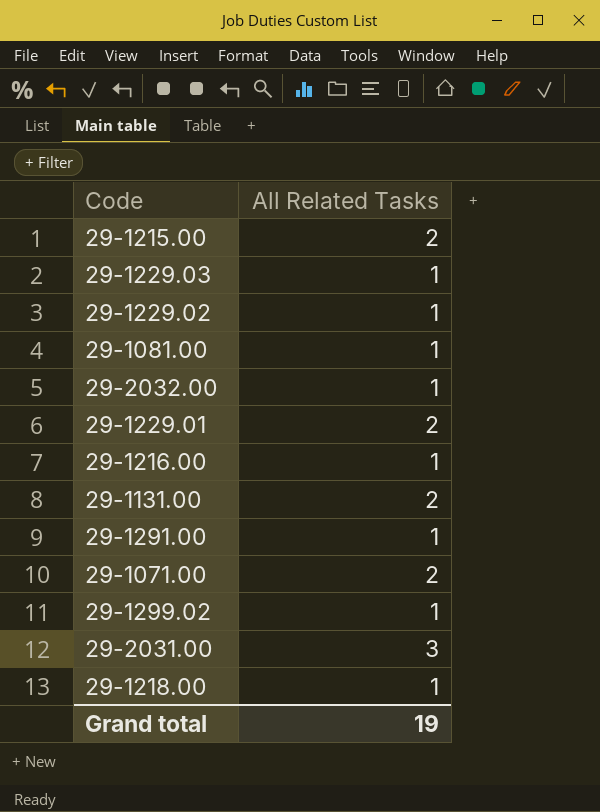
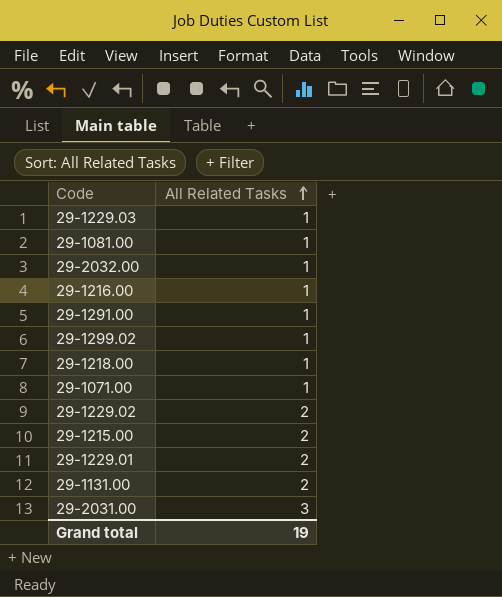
row order: none -> All Related Tasks ascending
29-1071.00 | All Related Tasks: 2 -> 1
29-1229.02 | All Related Tasks: 1 -> 2

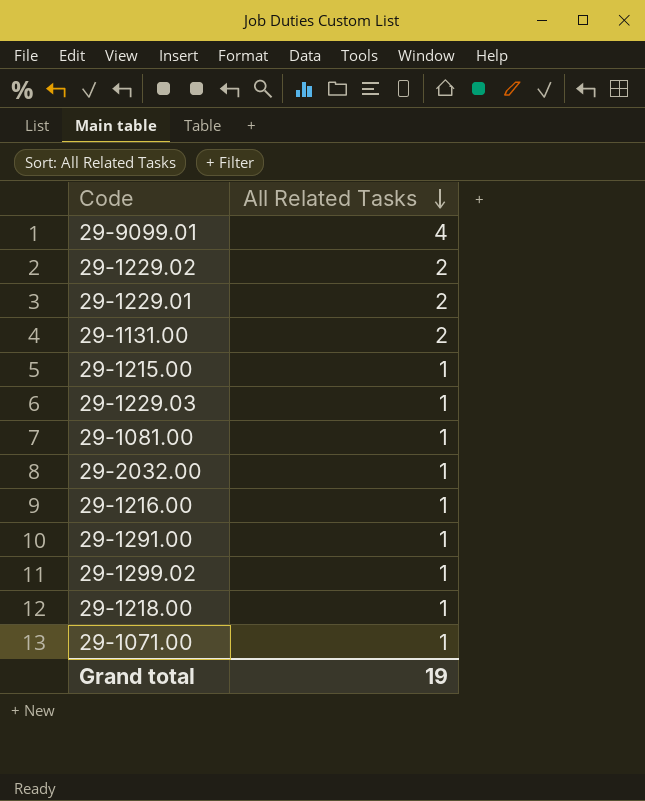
row order: All Related Tasks ascending -> All Related Tasks descending
row 29-2031.00: 3 -> none
row 29-9099.01: none -> 4
29-1215.00 | All Related Tasks: 2 -> 1

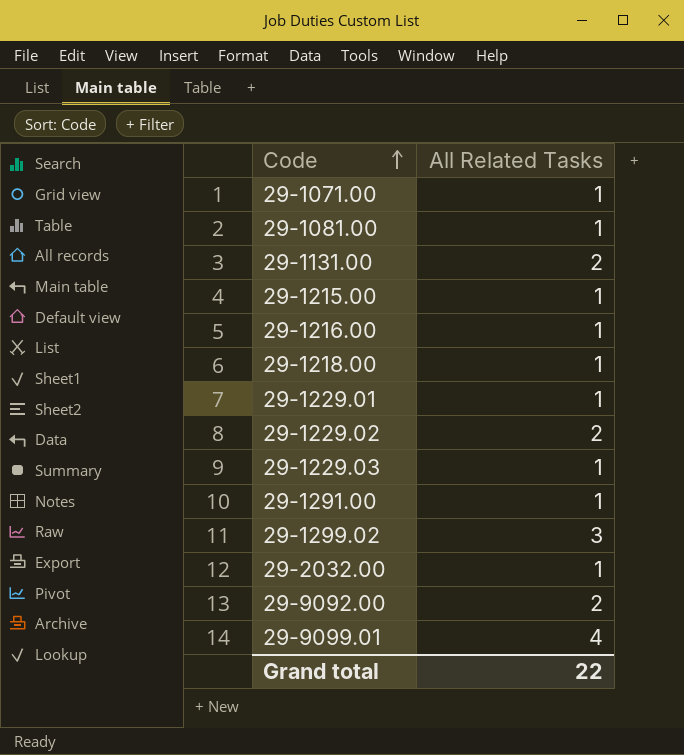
row order: All Related Tasks descending -> Code ascending
29-1229.01 | All Related Tasks: 2 -> 1
29-1299.02 | All Related Tasks: 1 -> 3
row 29-9092.00: none -> 2
Grand total | All Related Tasks: 19 -> 22

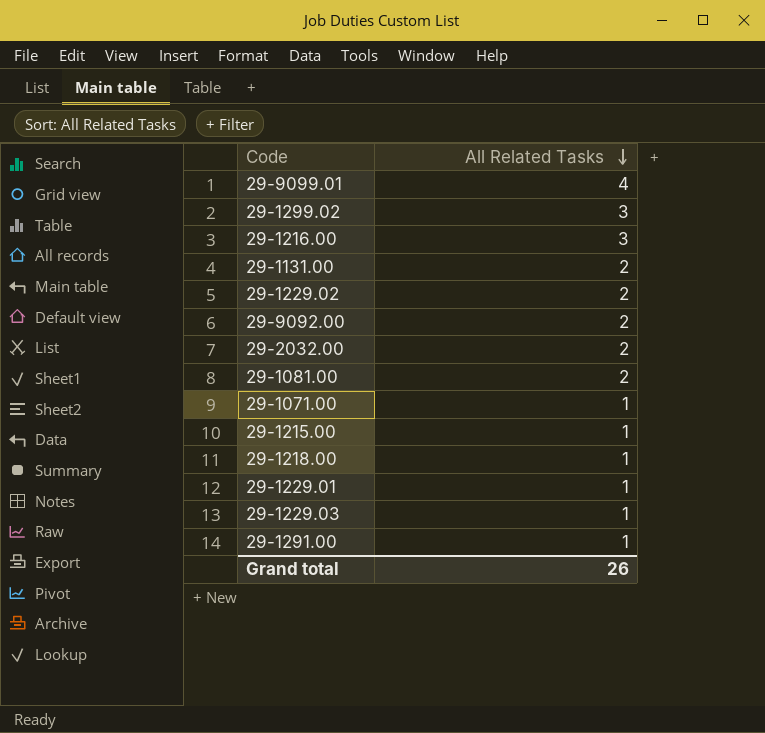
row order: Code ascending -> All Related Tasks descending
29-1216.00 | All Related Tasks: 1 -> 3
29-2032.00 | All Related Tasks: 1 -> 2
29-1081.00 | All Related Tasks: 1 -> 2
Grand total | All Related Tasks: 22 -> 26

